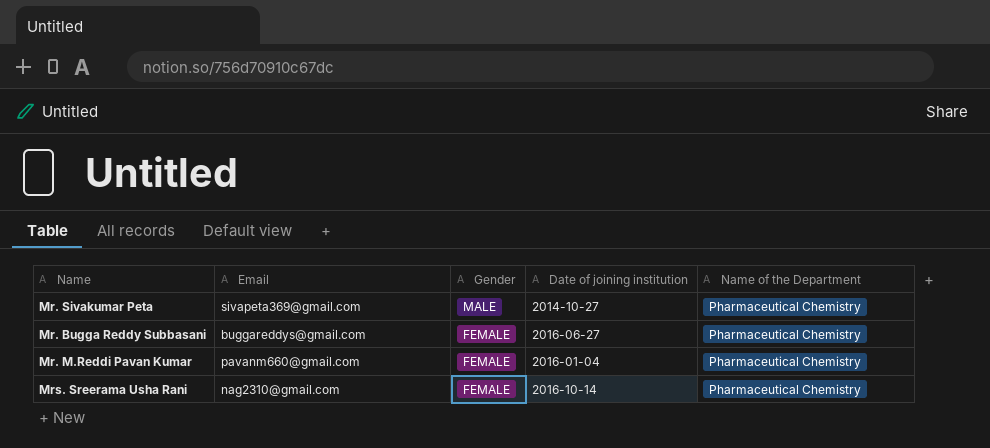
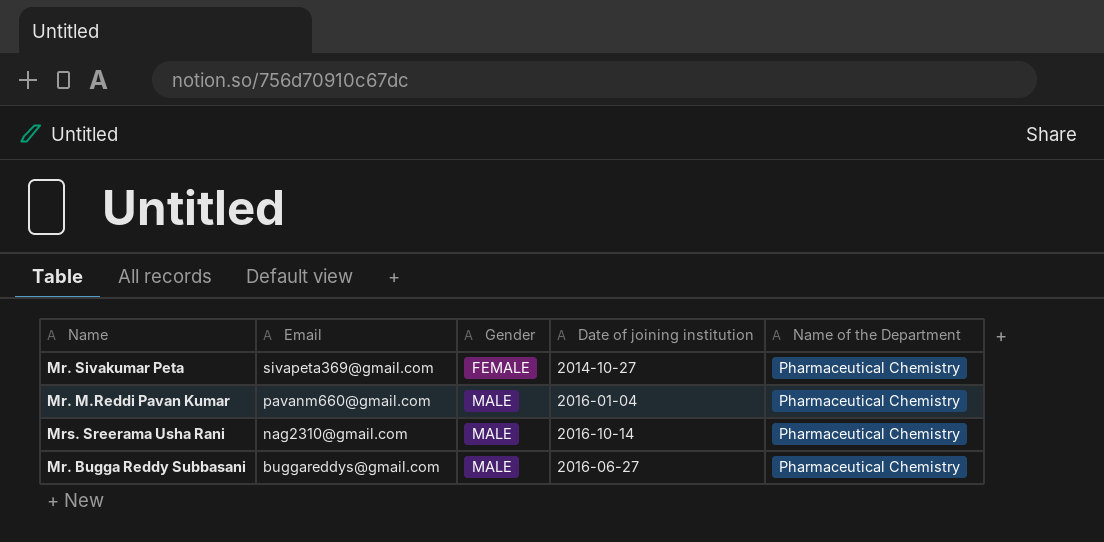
row order: Gender descending -> Email descending
Mr. Sivakumar Peta | Gender: MALE -> FEMALE
Mr. M.Reddi Pavan Kumar | Gender: FEMALE -> MALE
Mrs. Sreerama Usha Rani | Gender: FEMALE -> MALE
Mr. Bugga Reddy Subbasani | Gender: FEMALE -> MALE

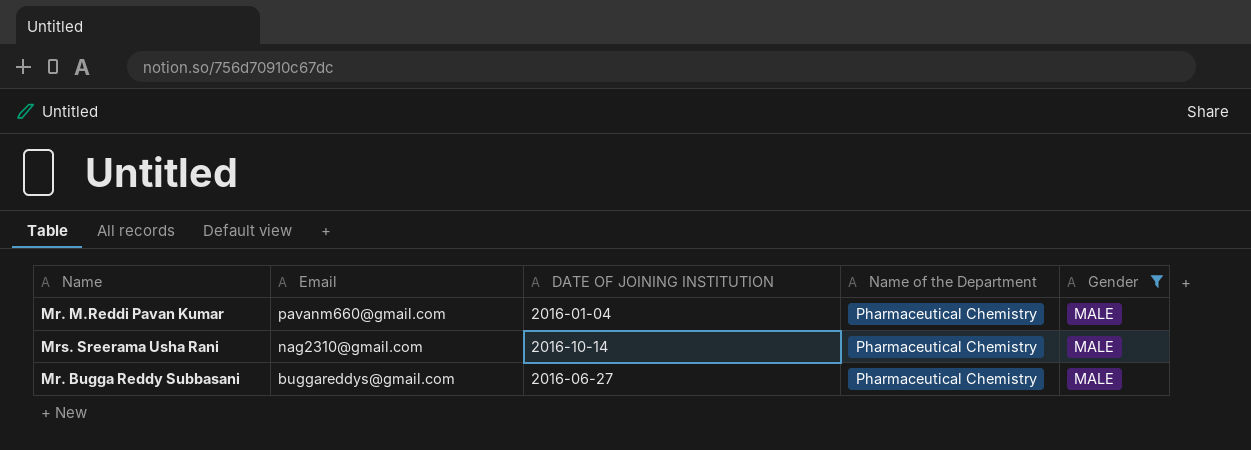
filter: none -> Gender = MALE
column name: Date of joining institution -> DATE OF JOINING INSTITUTION
column Gender | position: 3 -> 5

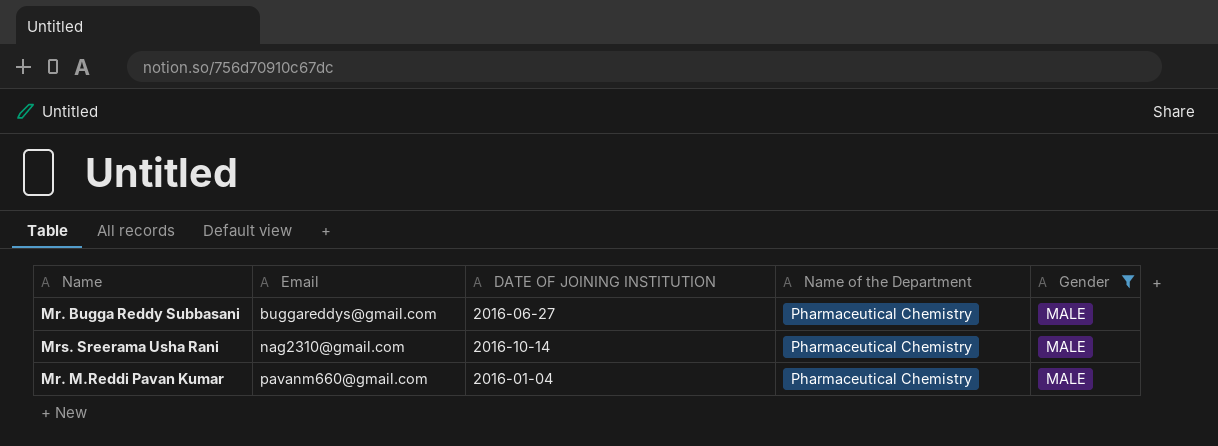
row order: Email descending -> Email ascending

